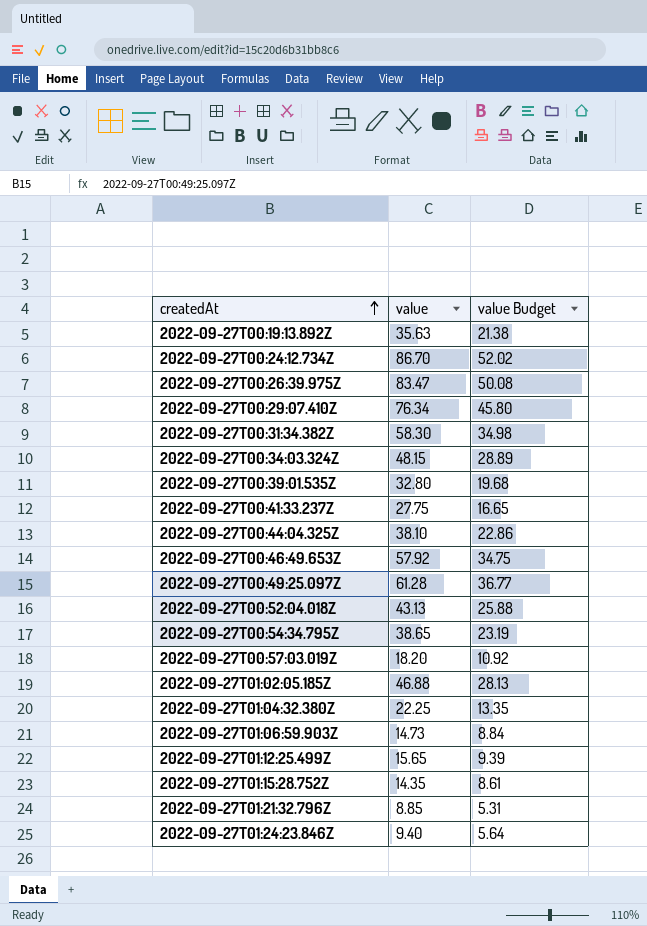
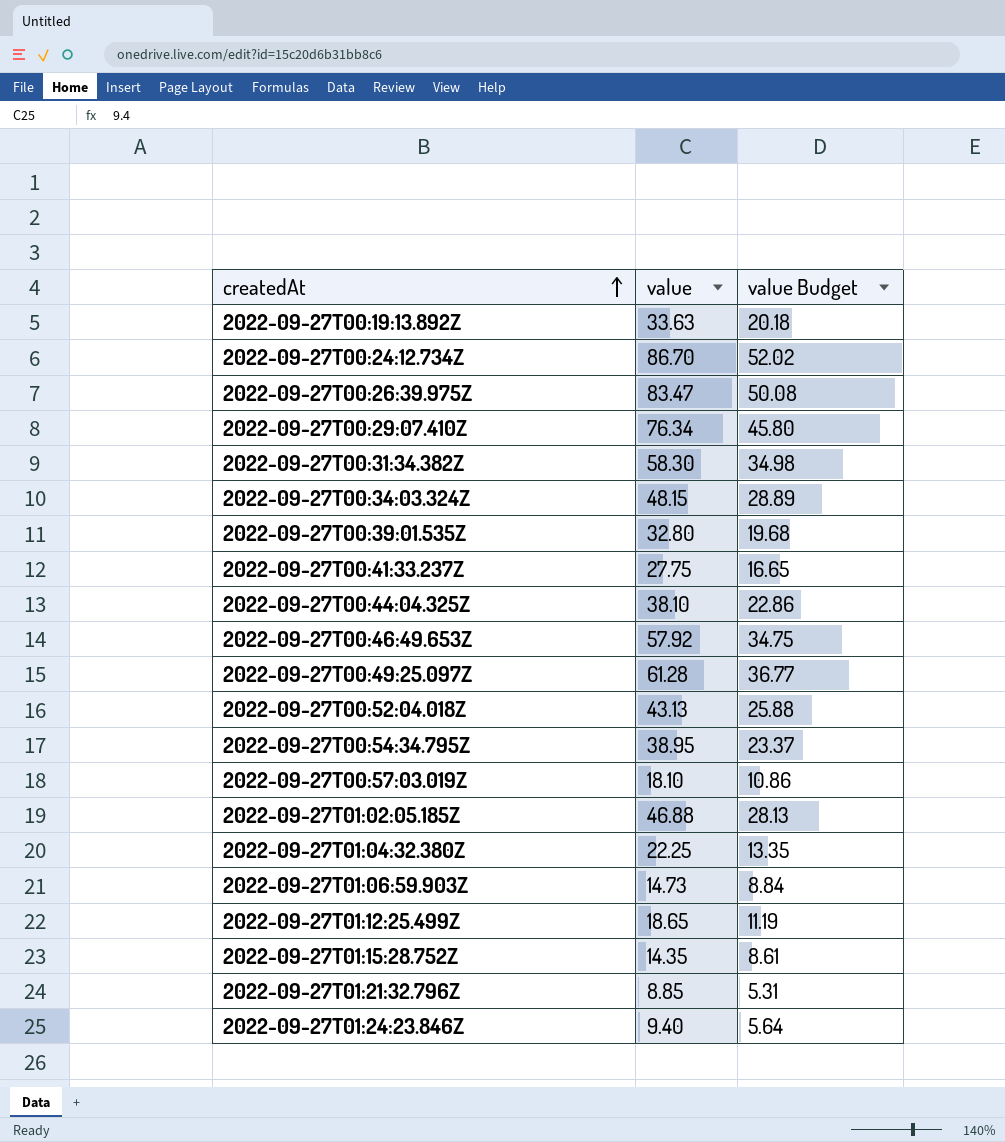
2022-09-27T00:19:13.892Z | value: 35.63 -> 33.63
2022-09-27T00:19:13.892Z | value Budget: 21.38 -> 20.18
2022-09-27T00:54:34.795Z | value: 38.65 -> 38.95
2022-09-27T00:54:34.795Z | value Budget: 23.19 -> 23.37
2022-09-27T00:57:03.019Z | value: 18.20 -> 18.10
2022-09-27T00:57:03.019Z | value Budget: 10.92 -> 10.86
2022-09-27T01:12:25.499Z | value: 15.65 -> 18.65
2022-09-27T01:12:25.499Z | value Budget: 9.39 -> 11.19

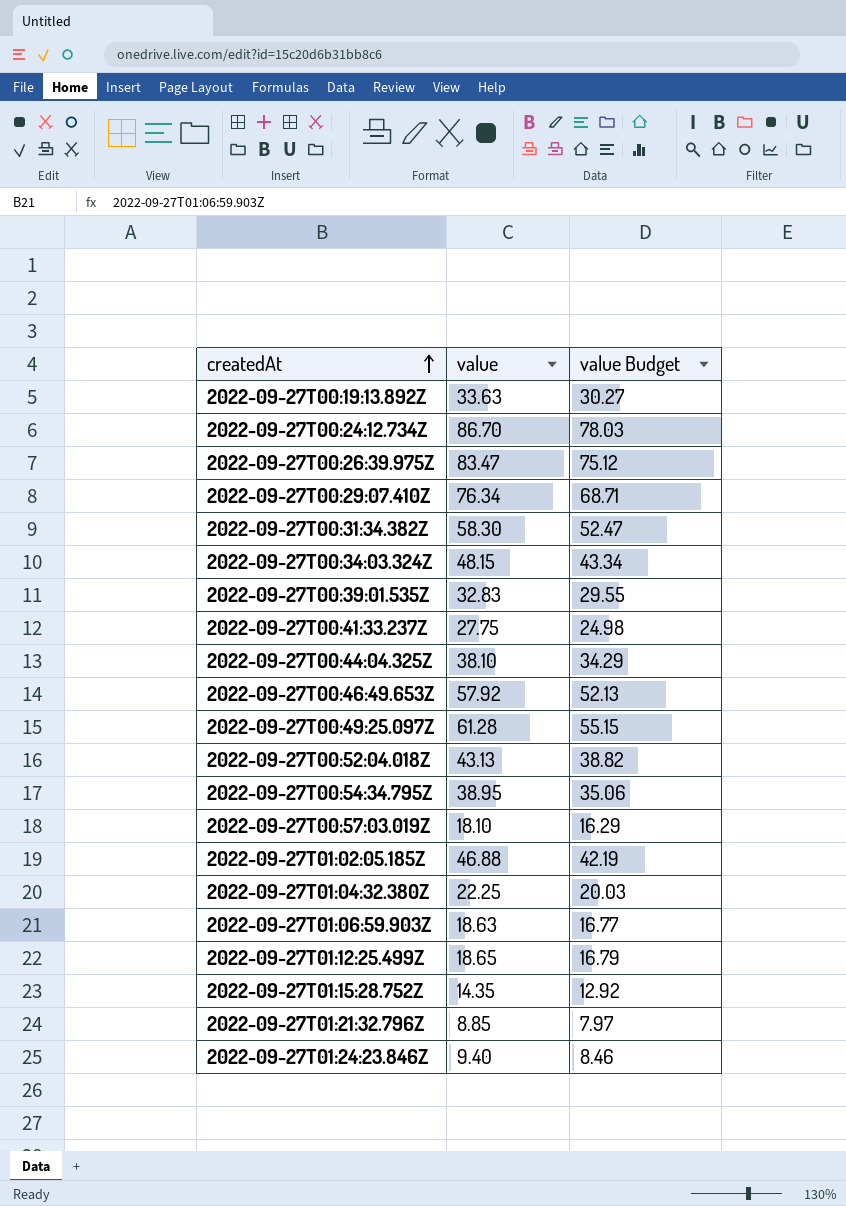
column value Budget | formula: [value] * 0.6 -> [value] * 0.9
2022-09-27T00:39:01.535Z | value: 32.80 -> 32.83
2022-09-27T01:06:59.903Z | value: 14.73 -> 18.63

